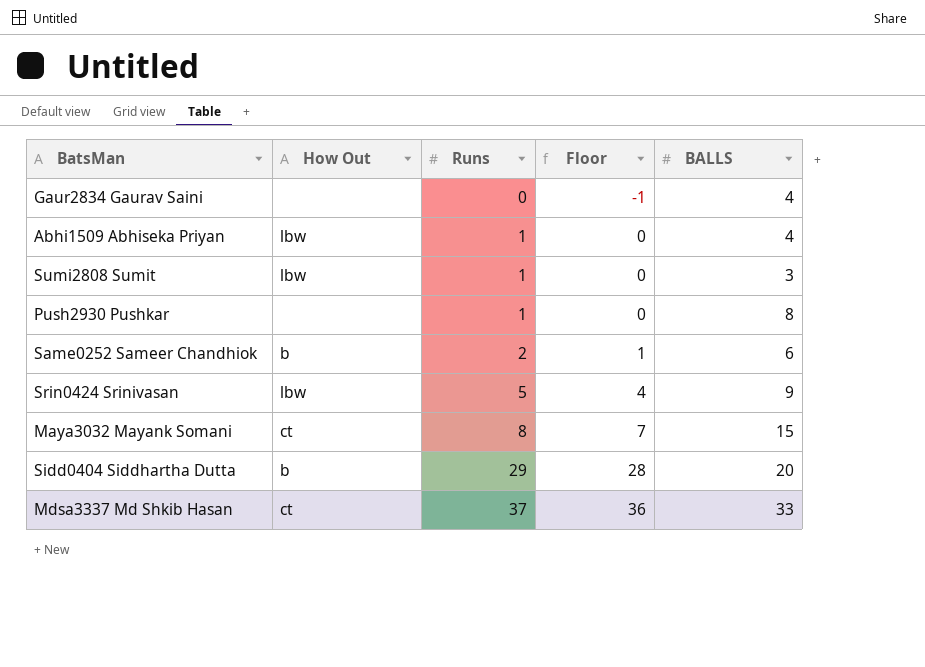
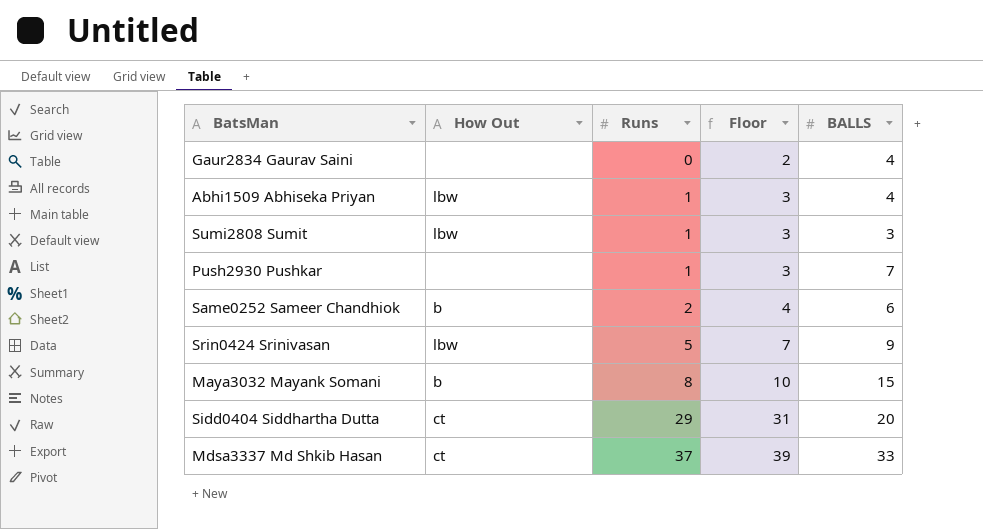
column Floor | formula: [Runs] - 1 -> [Runs] + 2
Push2930 Pushkar | BALLS: 8 -> 7
Maya3032 Mayank Somani | How Out: ct -> b
Sidd0404 Siddhartha Dutta | How Out: b -> ct

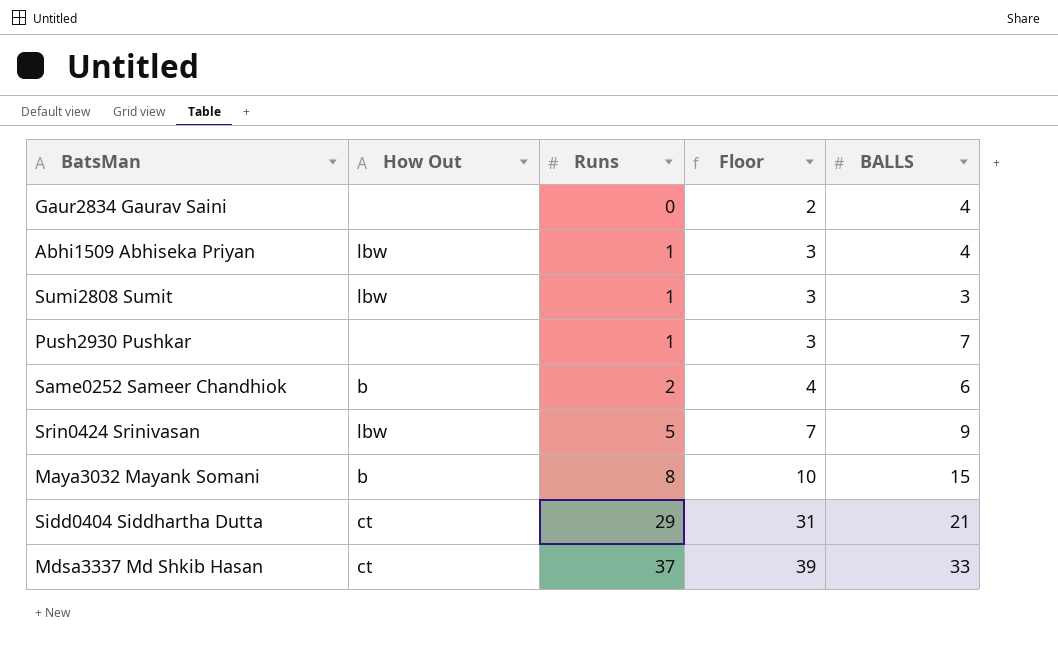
Sidd0404 Siddhartha Dutta | BALLS: 20 -> 21

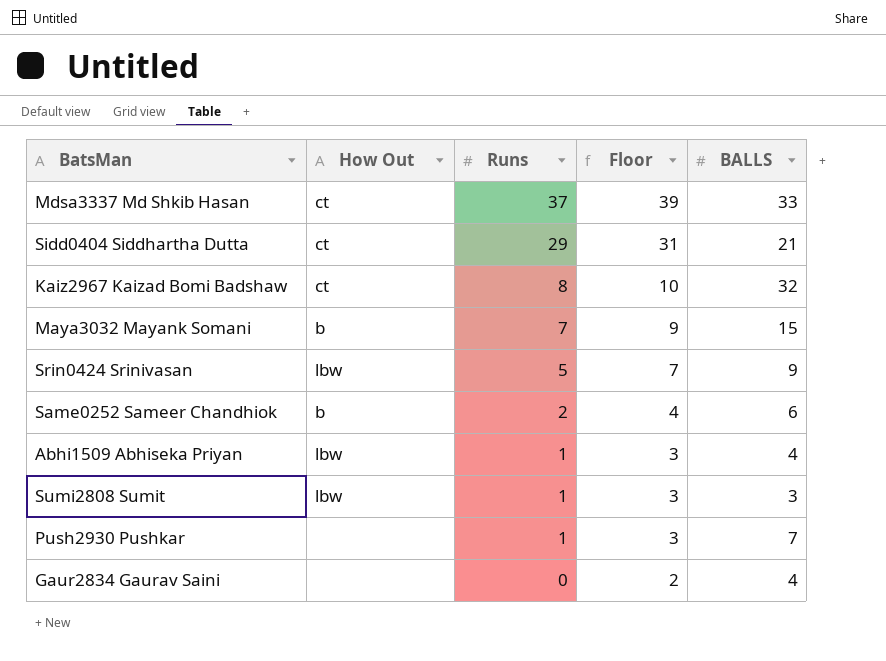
row order: Runs ascending -> Runs descending
row Kaiz2967 Kaizad Bomi Badshaw: none -> ct | 8 | 10 | 32
Maya3032 Mayank Somani | Runs: 8 -> 7
Maya3032 Mayank Somani | Floor: 10 -> 9

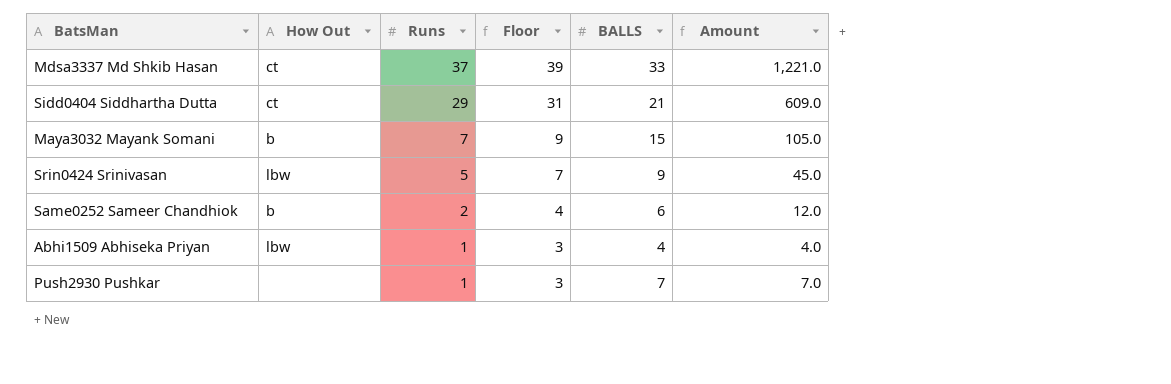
column Amount | formula: none -> [Runs] * [BALLS]
row Kaiz2967 Kaizad Bomi Badshaw: ct | 8 | 10 | 32 -> none
row Sumi2808 Sumit: lbw | 1 | 3 | 3 -> none
row Gaur2834 Gaurav Saini: none | 0 | 2 | 4 -> none

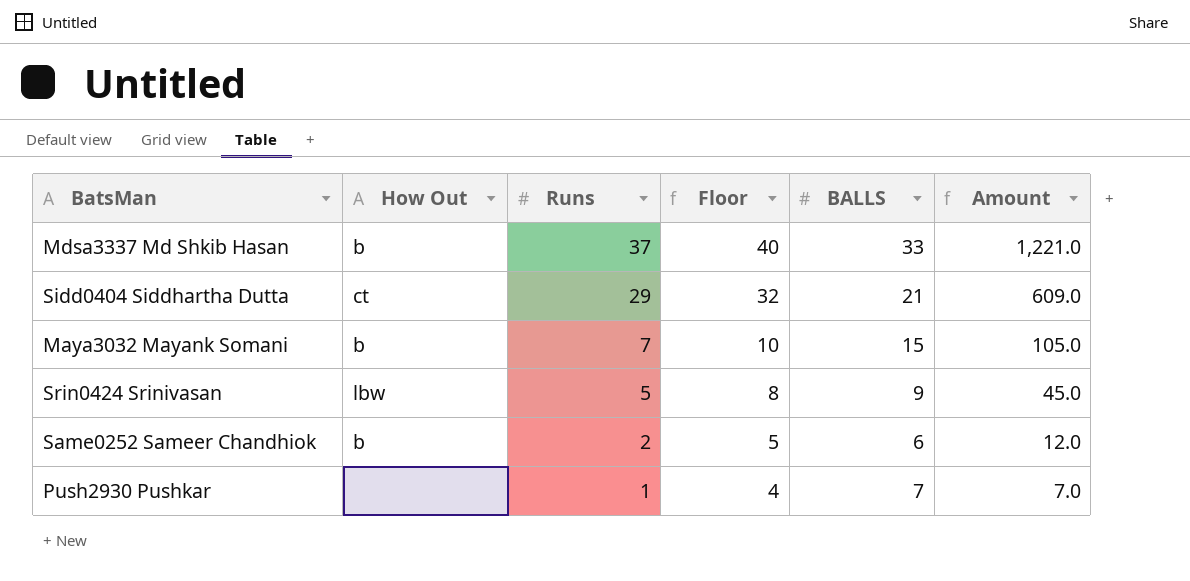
column Floor | formula: [Runs] + 2 -> [Runs] + 3
row Abhi1509 Abhiseka Priyan: lbw | 1 | 3 | 4 | 4.0 -> none
Mdsa3337 Md Shkib Hasan | How Out: ct -> b

